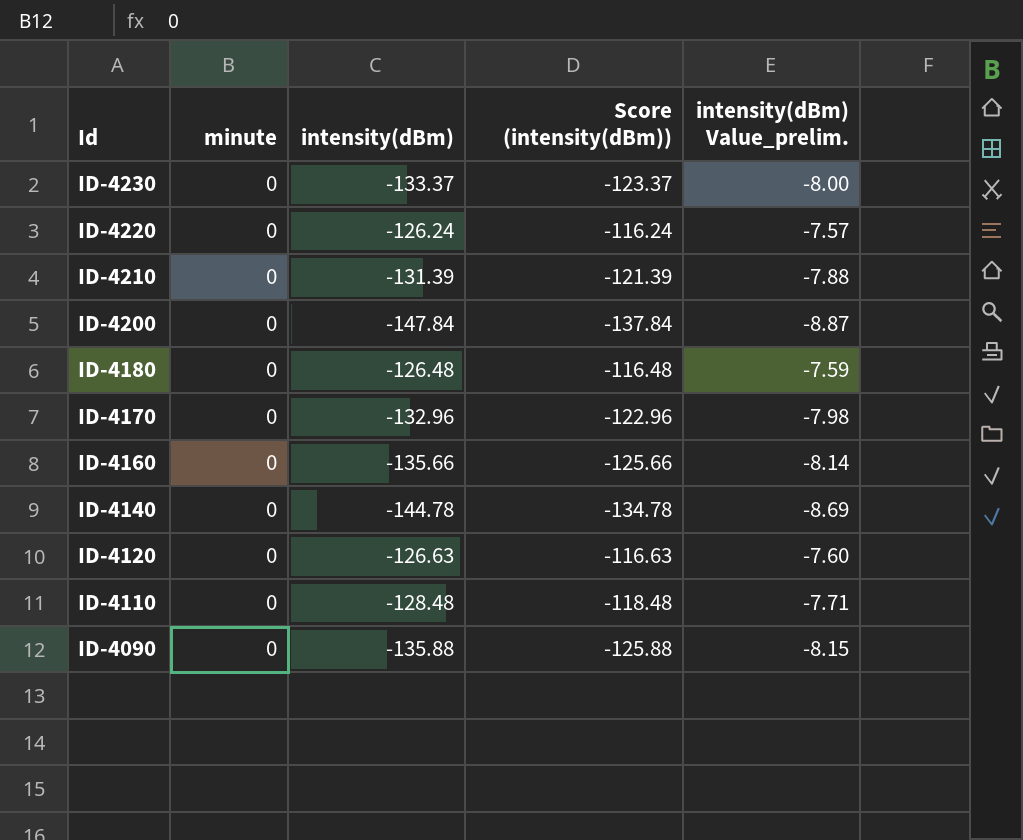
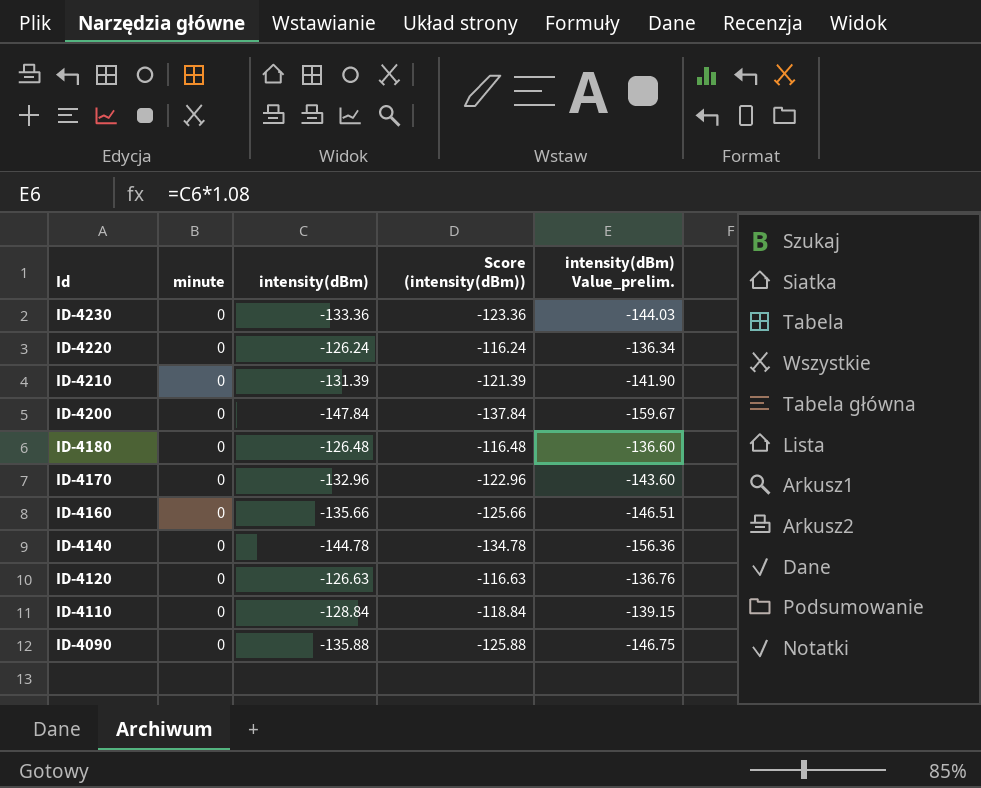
column intensity(dBm) Value_prelim. | formula: [intensity(dBm)] * 0.06 -> [intensity(dBm)] * 1.08
ID-4230 | intensity(dBm): -133.37 -> -133.36
ID-4230 | Score (intensity(dBm)): -123.37 -> -123.36
ID-4110 | intensity(dBm): -128.48 -> -128.84
ID-4110 | Score (intensity(dBm)): -118.48 -> -118.84

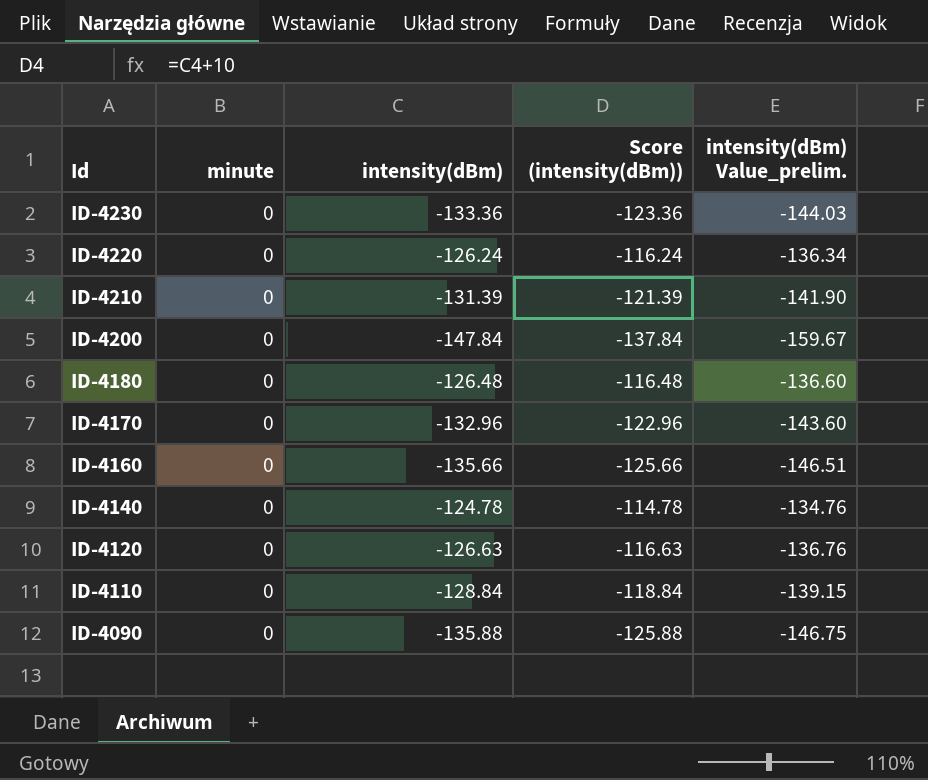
ID-4140 | intensity(dBm): -144.78 -> -124.78
ID-4140 | Score (intensity(dBm)): -134.78 -> -114.78
ID-4140 | intensity(dBm) Value_prelim.: -156.36 -> -134.76

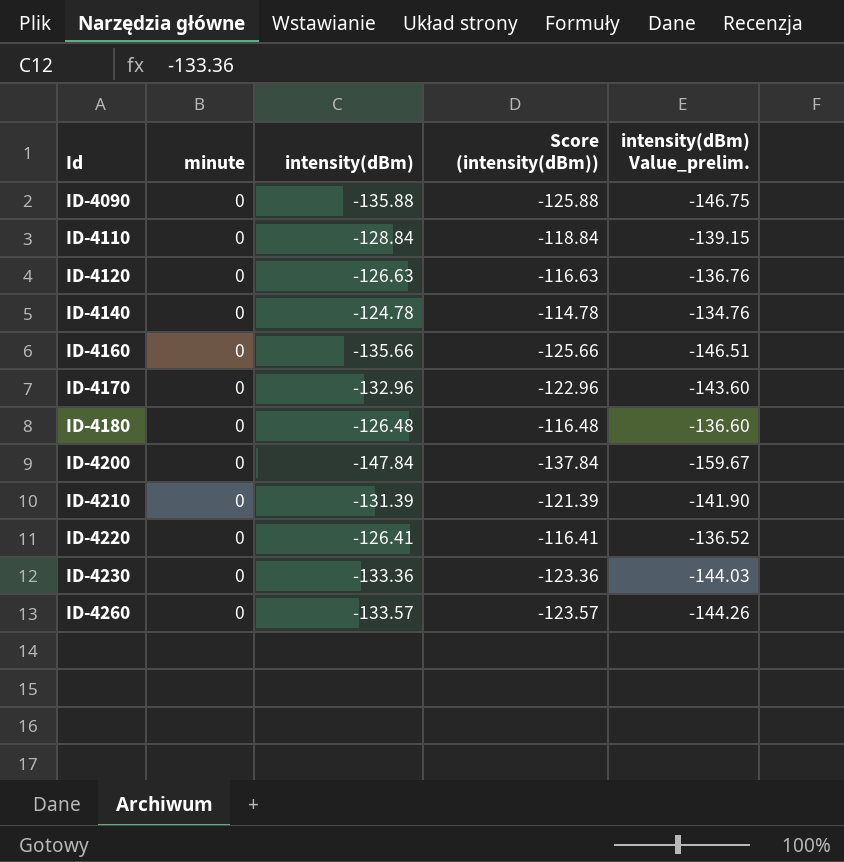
row order: Id descending -> Id ascending
ID-4220 | intensity(dBm): -126.24 -> -126.41
ID-4220 | Score (intensity(dBm)): -116.24 -> -116.41
ID-4220 | intensity(dBm) Value_prelim.: -136.34 -> -136.52
row ID-4260: none -> 0 | -133.57 | -123.57 | -144.26

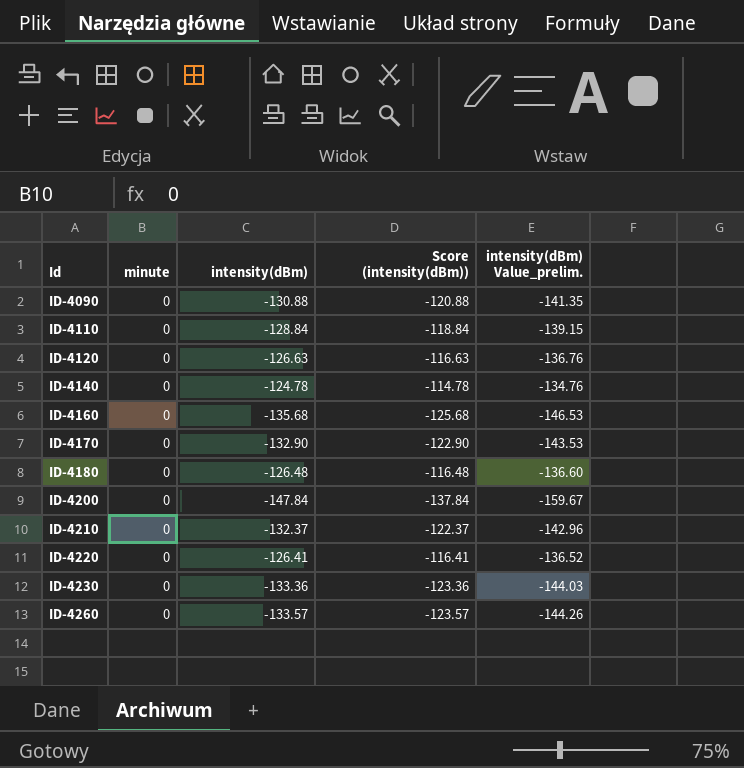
ID-4090 | intensity(dBm): -135.88 -> -130.88
ID-4090 | Score (intensity(dBm)): -125.88 -> -120.88
ID-4090 | intensity(dBm) Value_prelim.: -146.75 -> -141.35
ID-4160 | intensity(dBm): -135.66 -> -135.68
ID-4160 | Score (intensity(dBm)): -125.66 -> -125.68
ID-4160 | intensity(dBm) Value_prelim.: -146.51 -> -146.53
ID-4170 | intensity(dBm): -132.96 -> -132.90
ID-4170 | Score (intensity(dBm)): -122.96 -> -122.90
ID-4170 | intensity(dBm) Value_prelim.: -143.60 -> -143.53
ID-4210 | intensity(dBm): -131.39 -> -132.37
ID-4210 | Score (intensity(dBm)): -121.39 -> -122.37
ID-4210 | intensity(dBm) Value_prelim.: -141.90 -> -142.96

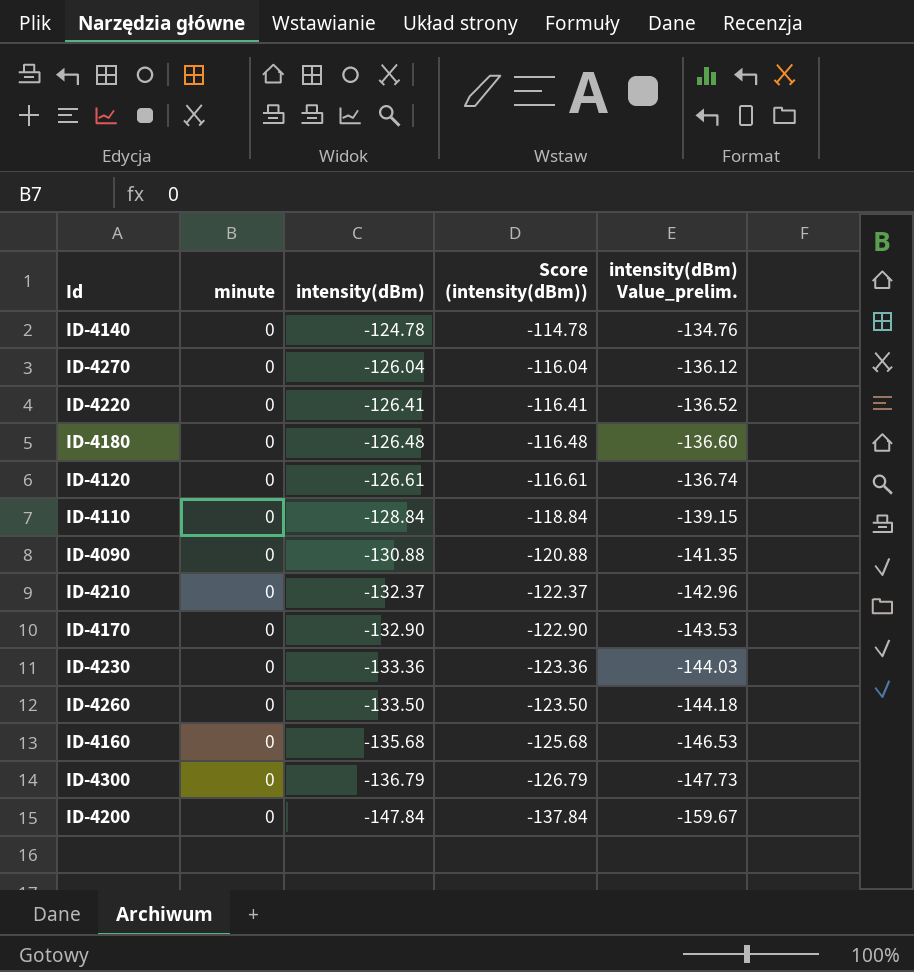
row order: Id ascending -> intensity(dBm) descending
row ID-4270: none -> 0 | -126.04 | -116.04 | -136.12
ID-4120 | intensity(dBm): -126.63 -> -126.61
ID-4120 | Score (intensity(dBm)): -116.63 -> -116.61
ID-4120 | intensity(dBm) Value_prelim.: -136.76 -> -136.74
ID-4260 | intensity(dBm): -133.57 -> -133.50
ID-4260 | Score (intensity(dBm)): -123.57 -> -123.50
ID-4260 | intensity(dBm) Value_prelim.: -144.26 -> -144.18
row ID-4300: none -> 0 | -136.79 | -126.79 | -147.73

